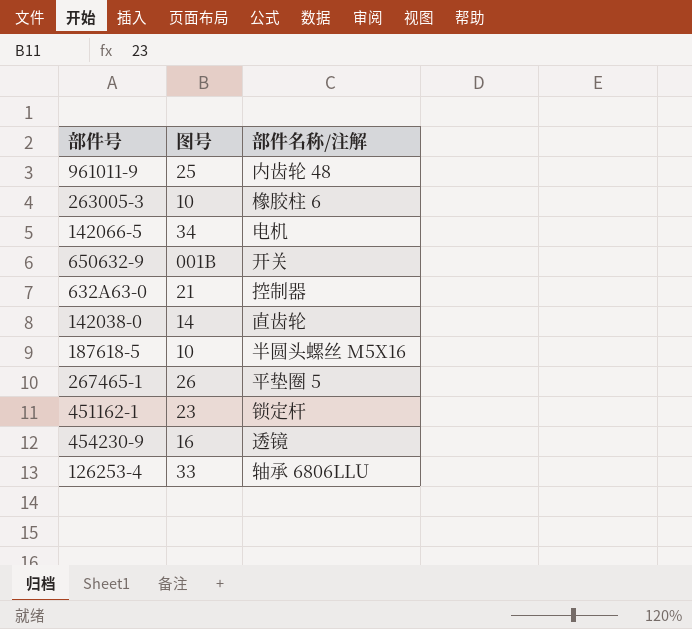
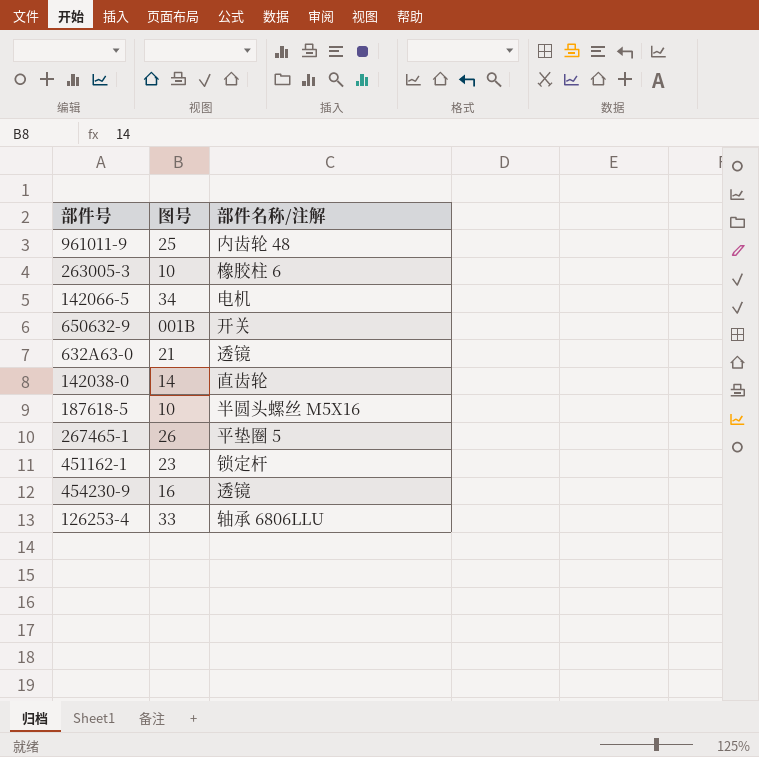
632A63-0 | 部件名称/注解: 控制器 -> 透镜

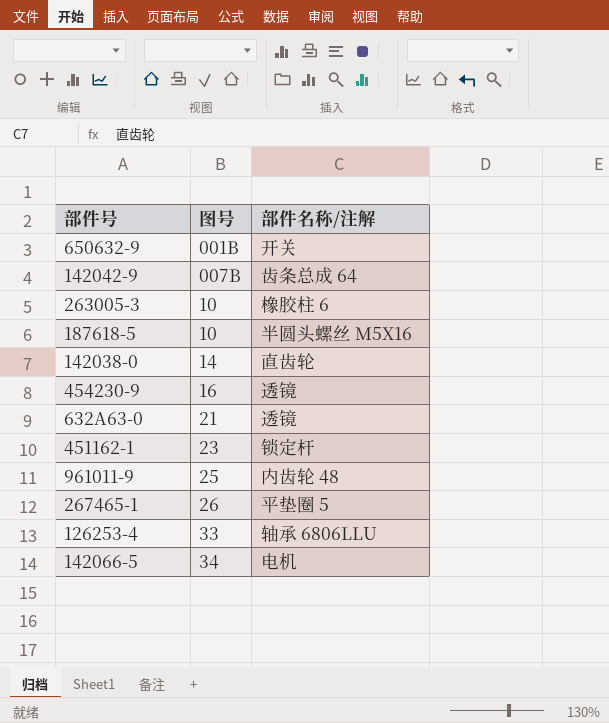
row order: none -> 图号 ascending
row 142042-9: none -> 007B | 齿条总成 64

